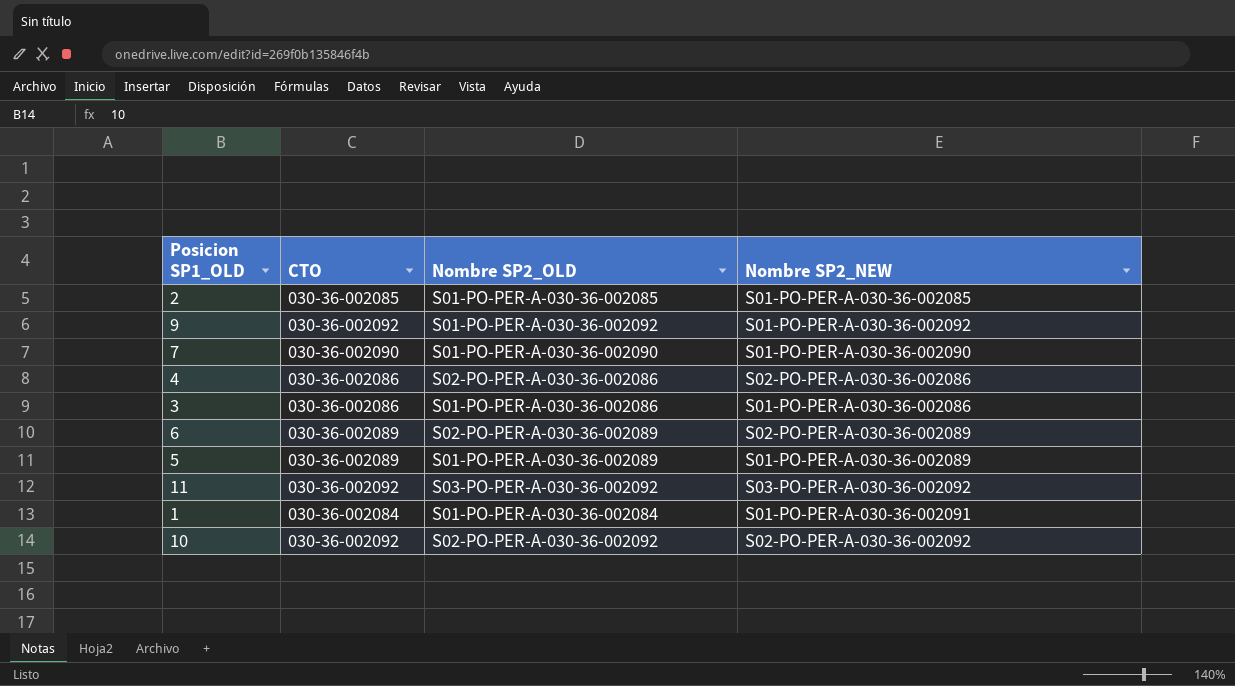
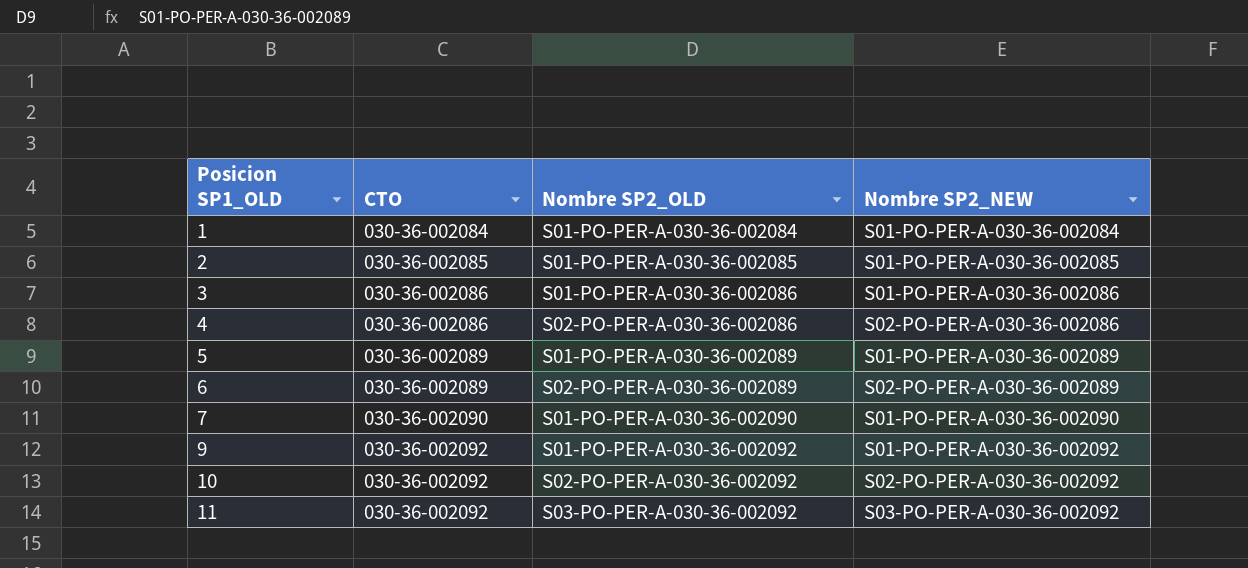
row order: none -> Posicion SP1_OLD ascending
1 | Nombre SP2_NEW: S01-PO-PER-A-030-36-002091 -> S01-PO-PER-A-030-36-002084

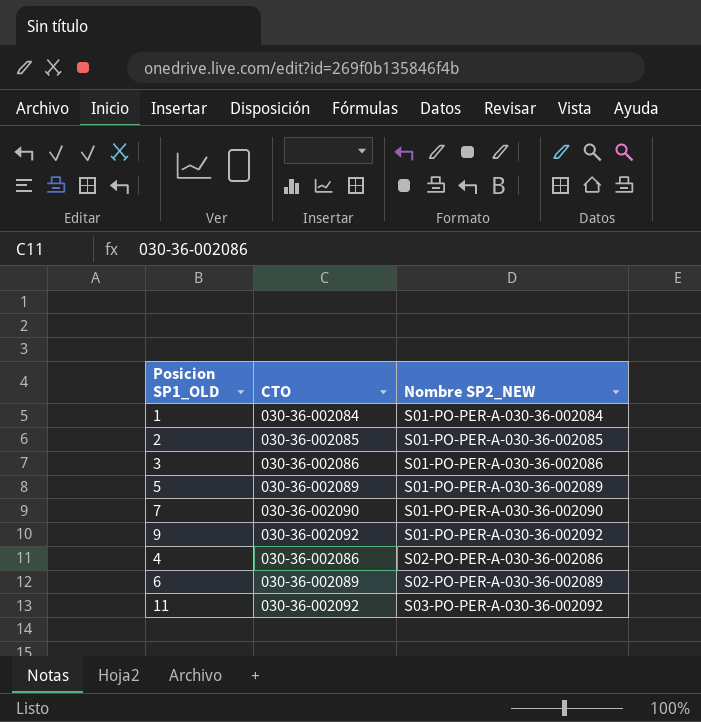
row order: Posicion SP1_OLD ascending -> Nombre SP2_NEW ascending
column Nombre SP2_OLD | position: 3 -> none
row 10: 030-36-002092 | S02-PO-PER-A-030-36-002092 | S02-PO-PER-A-030-36-002092 -> none

